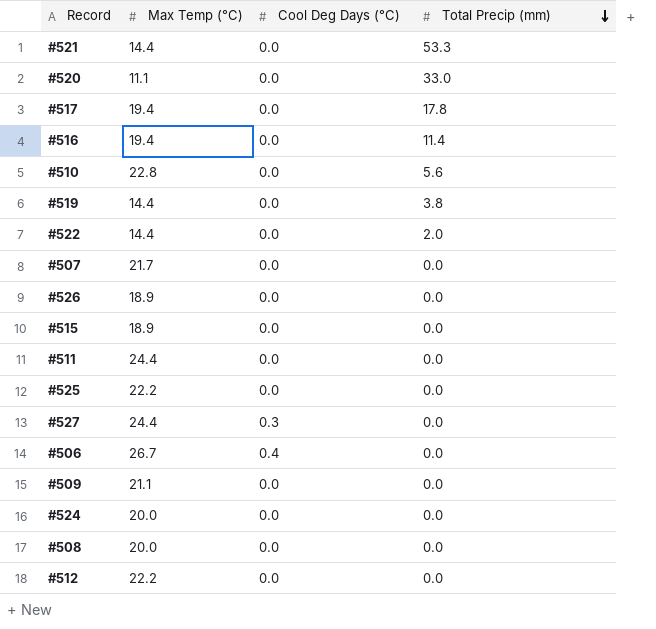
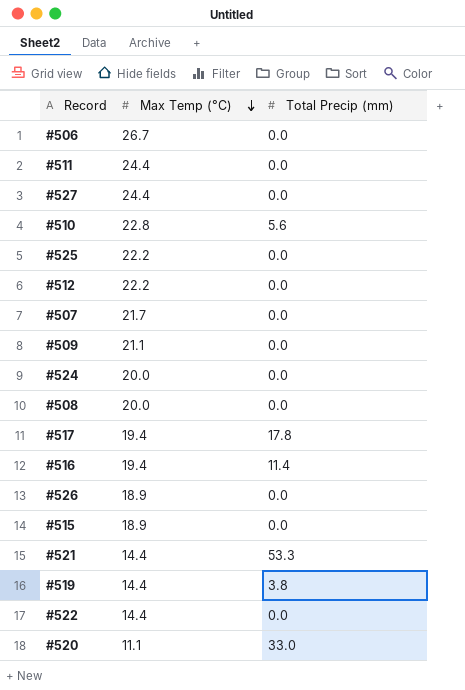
row order: Total Precip (mm) descending -> Max Temp (°C) descending
column Cool Deg Days (°C) | position: 3 -> none
#522 | Total Precip (mm): 2.0 -> 0.0

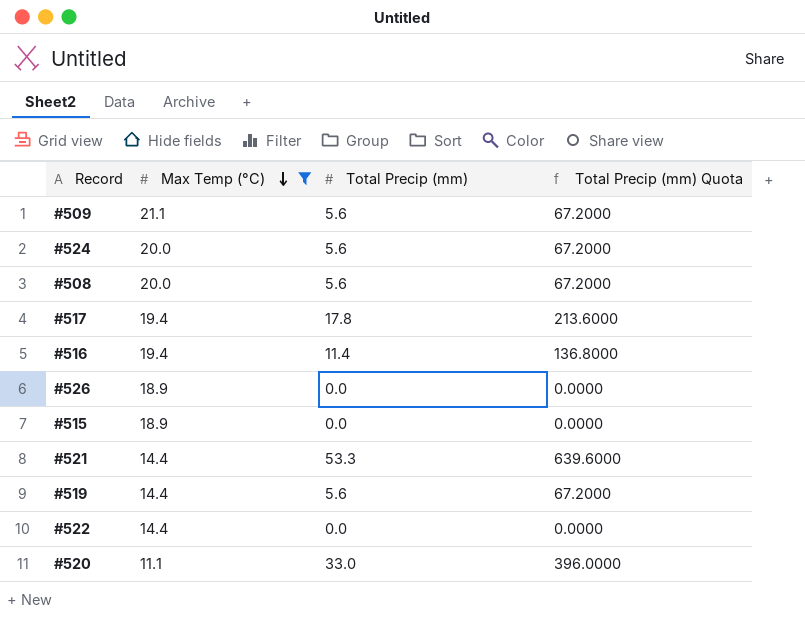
filter: none -> Max Temp (°C) <= 21.1
column Total Precip (mm) Quota | formula: none -> [Total Precip (mm)] * 12
#509 | Total Precip (mm): 0.0 -> 5.6
#524 | Total Precip (mm): 0.0 -> 5.6
#508 | Total Precip (mm): 0.0 -> 5.6
#519 | Total Precip (mm): 3.8 -> 5.6

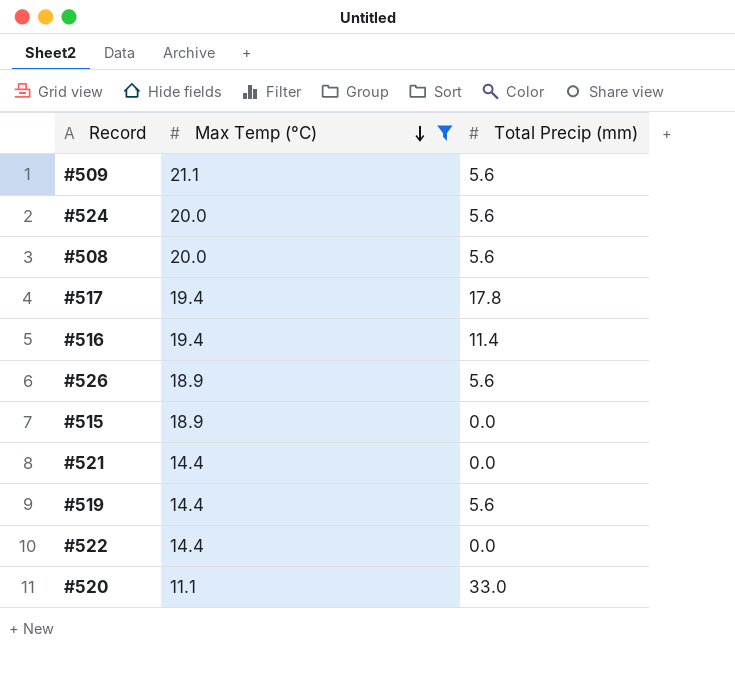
column Total Precip (mm) Quota | formula: [Total Precip (mm)] * 12 -> none
#526 | Total Precip (mm): 0.0 -> 5.6
#521 | Total Precip (mm): 53.3 -> 0.0

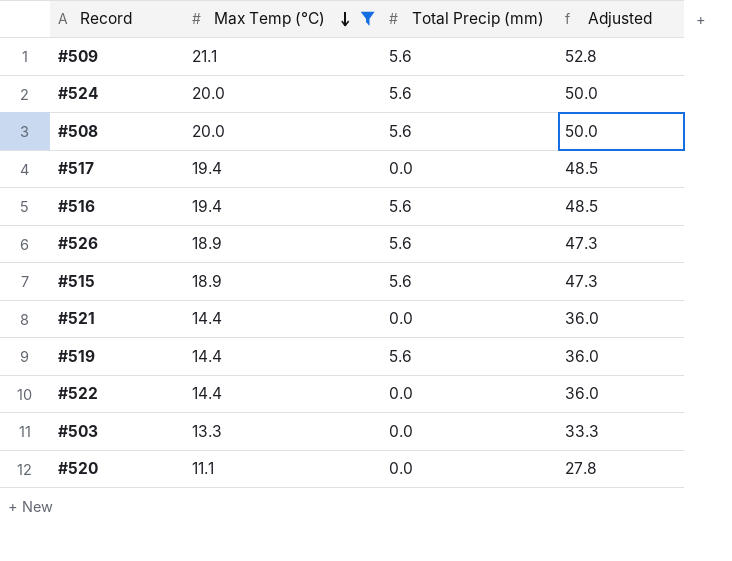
column Adjusted | formula: none -> [Max Temp (°C)] * 2.5
#517 | Total Precip (mm): 17.8 -> 0.0
#516 | Total Precip (mm): 11.4 -> 5.6
#515 | Total Precip (mm): 0.0 -> 5.6
row #503: none -> 13.3 | 0.0 | 33.3
#520 | Total Precip (mm): 33.0 -> 0.0

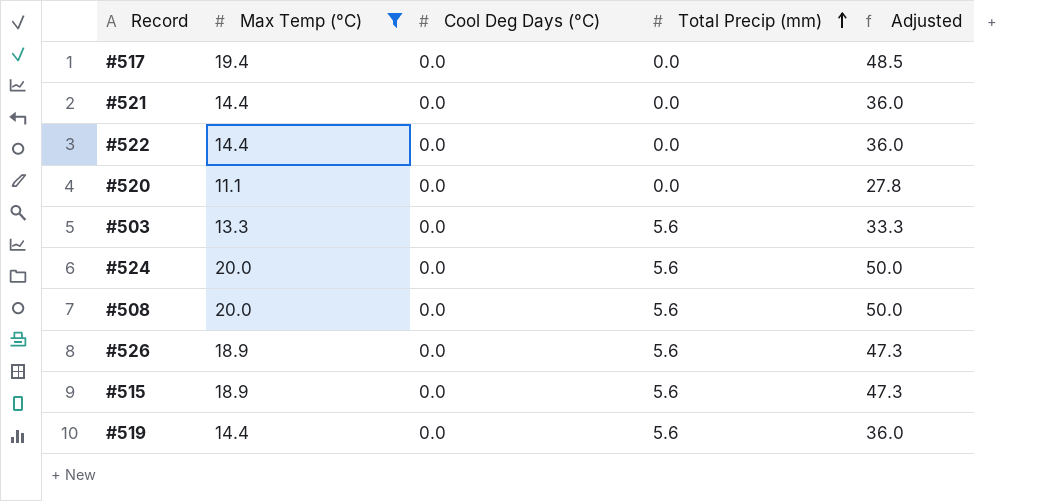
row order: Max Temp (°C) descending -> Total Precip (mm) ascending
column Cool Deg Days (°C) | position: none -> 3
row #509: 21.1 | 5.6 | 52.8 -> none
row #516: 19.4 | 5.6 | 48.5 -> none
#503 | Total Precip (mm): 0.0 -> 5.6

